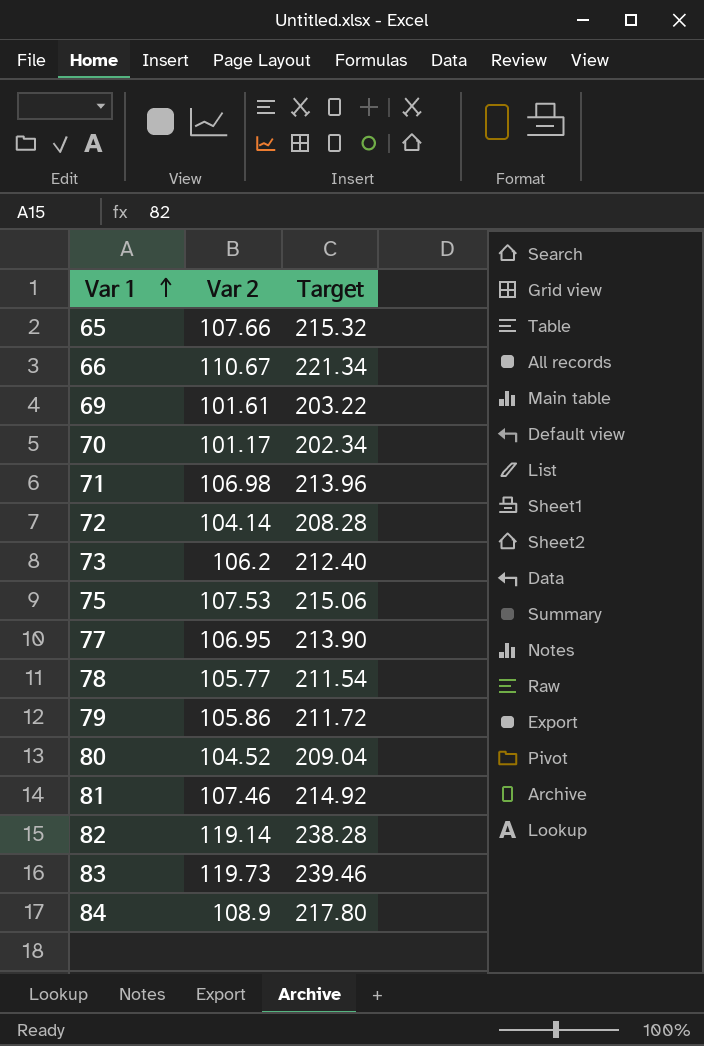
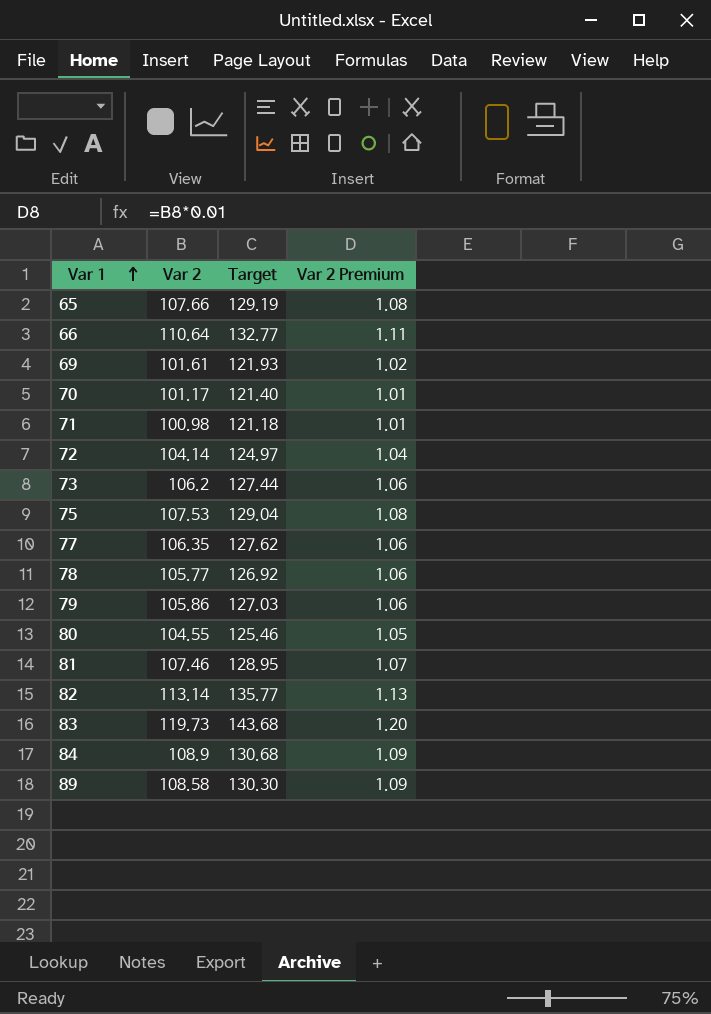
column Target | formula: [Var 2] * 2 -> [Var 2] * 1.2
column Var 2 Premium | formula: none -> [Var 2] * 0.01
66 | Var 2: 110.67 -> 110.64
71 | Var 2: 106.98 -> 100.98
77 | Var 2: 106.95 -> 106.35
80 | Var 2: 104.52 -> 104.55
82 | Var 2: 119.14 -> 113.14
row 89: none -> 108.58 | 130.30 | 1.09

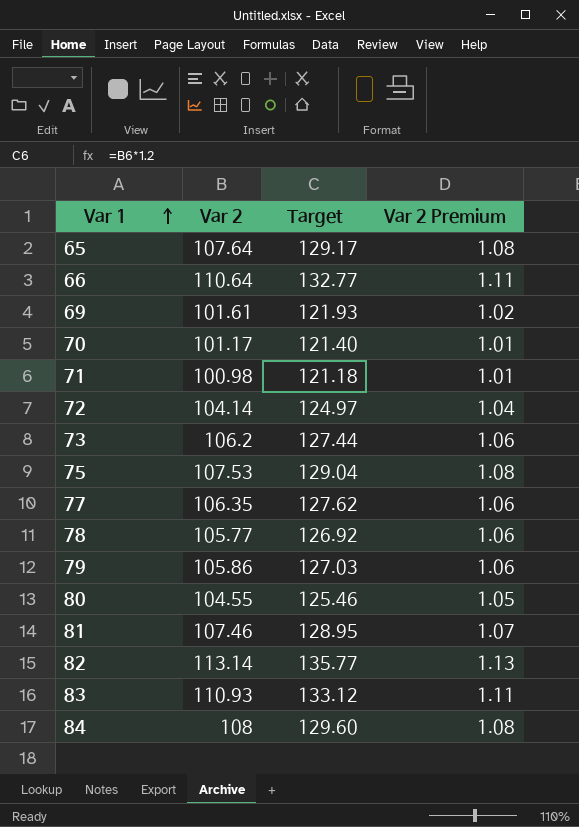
row 89: 108.58 | 130.30 | 1.09 -> none
65 | Var 2: 107.66 -> 107.64
65 | Target: 129.19 -> 129.17
83 | Var 2: 119.73 -> 110.93
83 | Target: 143.68 -> 133.12
83 | Var 2 Premium: 1.20 -> 1.11
84 | Var 2: 108.9 -> 108
84 | Target: 130.68 -> 129.60
84 | Var 2 Premium: 1.09 -> 1.08

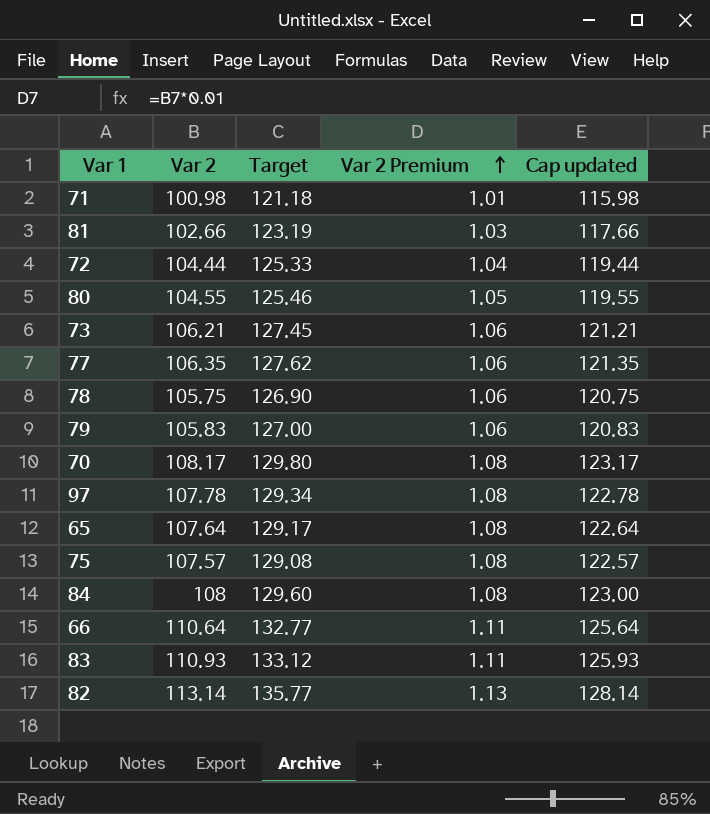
row order: Var 1 ascending -> Var 2 Premium ascending
column Cap updated | formula: none -> [Var 2] + 15
row 69: 101.61 | 121.93 | 1.02 -> none
81 | Var 2: 107.46 -> 102.66
81 | Target: 128.95 -> 123.19
81 | Var 2 Premium: 1.07 -> 1.03
72 | Var 2: 104.14 -> 104.44
72 | Target: 124.97 -> 125.33
73 | Var 2: 106.2 -> 106.21
73 | Target: 127.44 -> 127.45
78 | Var 2: 105.77 -> 105.75
78 | Target: 126.92 -> 126.90
79 | Var 2: 105.86 -> 105.83
79 | Target: 127.03 -> 127.00
70 | Var 2: 101.17 -> 108.17
70 | Target: 121.40 -> 129.80
70 | Var 2 Premium: 1.01 -> 1.08
row 97: none -> 107.78 | 129.34 | 1.08 | 122.78
75 | Var 2: 107.53 -> 107.57
75 | Target: 129.04 -> 129.08

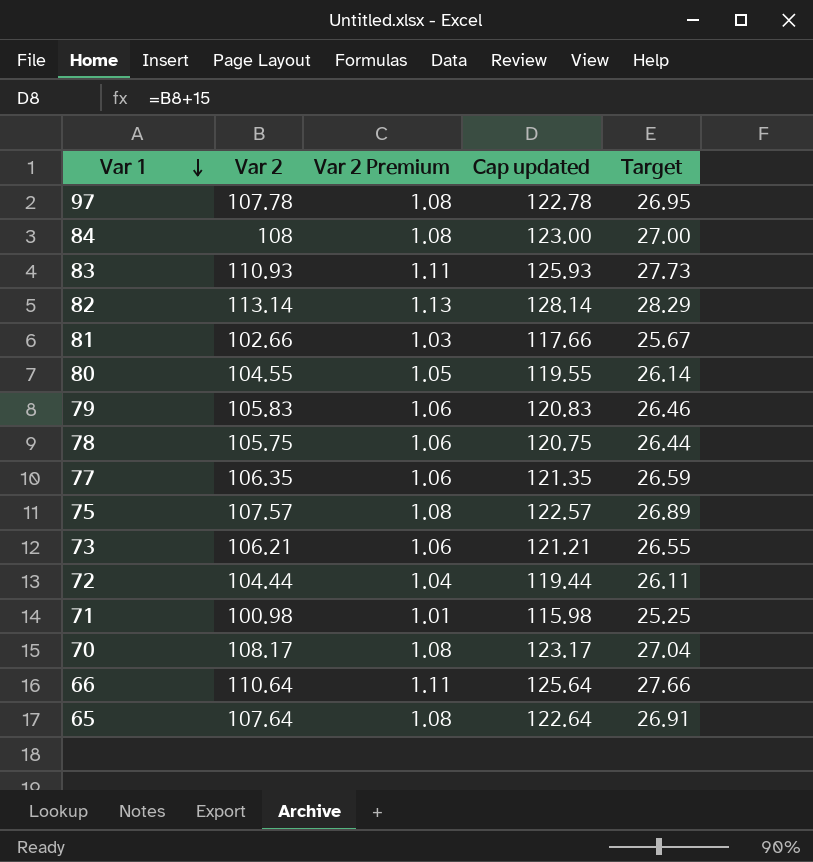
row order: Var 2 Premium ascending -> Var 1 descending
column Target | formula: [Var 2] * 1.2 -> [Var 2] * 0.25
column Target | position: 3 -> 5

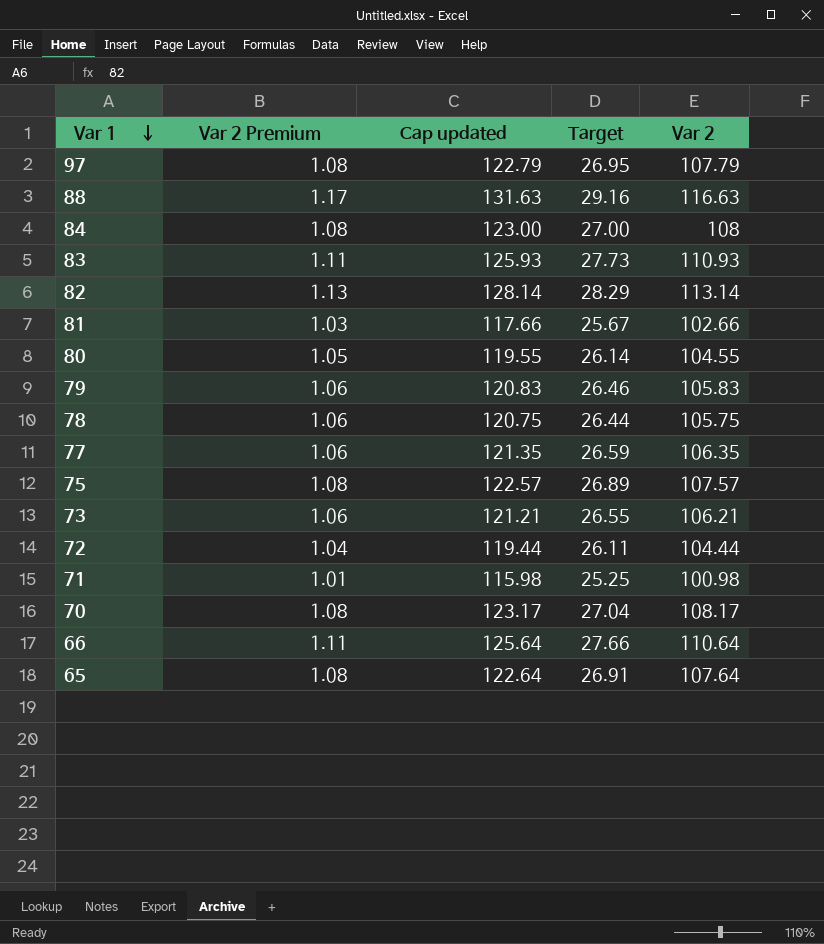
column Var 2 | position: 2 -> 5
97 | Cap updated: 122.78 -> 122.79
97 | Var 2: 107.78 -> 107.79
row 88: none -> 1.17 | 131.63 | 29.16 | 116.63

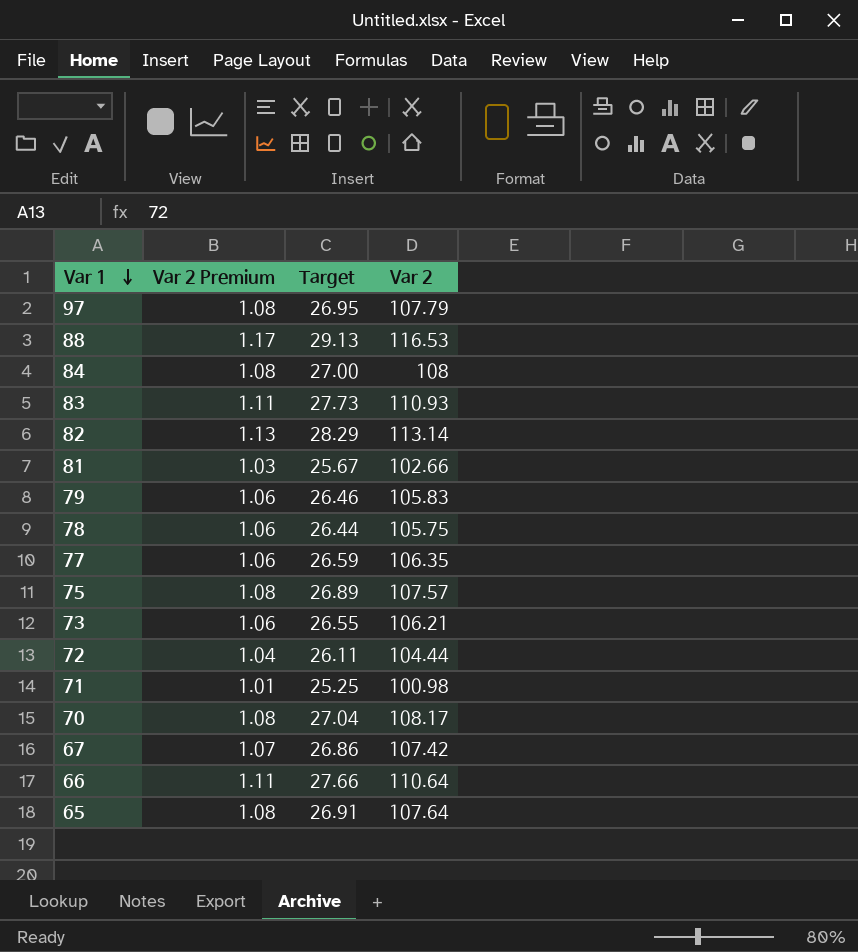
column Cap updated | formula: [Var 2] + 15 -> none
row 80: 1.05 | 119.55 | 26.14 | 104.55 -> none
88 | Target: 29.16 -> 29.13
88 | Var 2: 116.63 -> 116.53
row 67: none -> 1.07 | 26.86 | 107.42

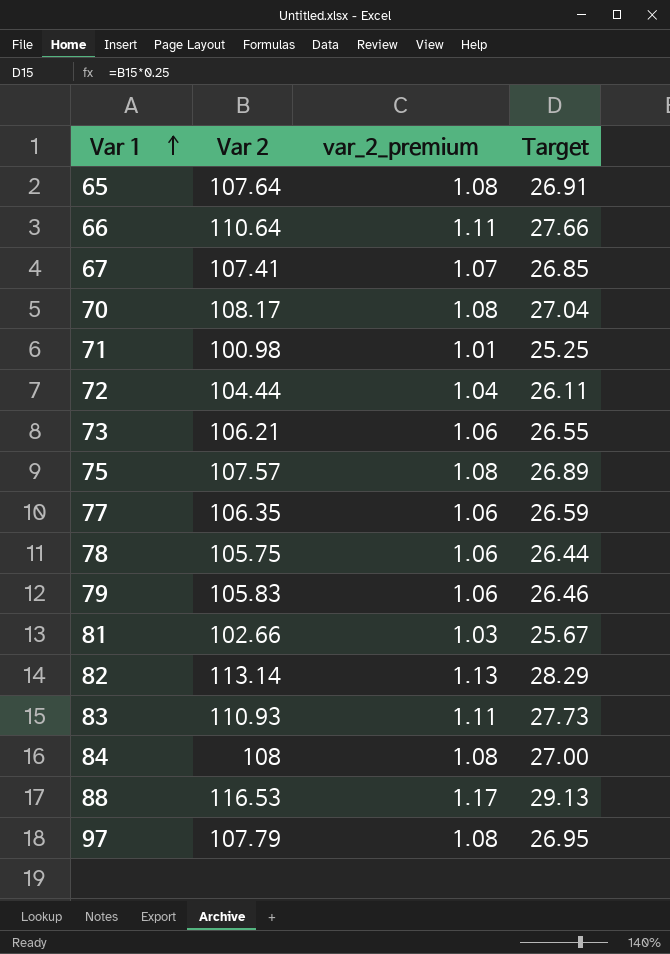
row order: Var 1 descending -> Var 1 ascending
column Var 2 | position: 4 -> 2
column name: Var 2 Premium -> var_2_premium
67 | Var 2: 107.42 -> 107.41
67 | Target: 26.86 -> 26.85

